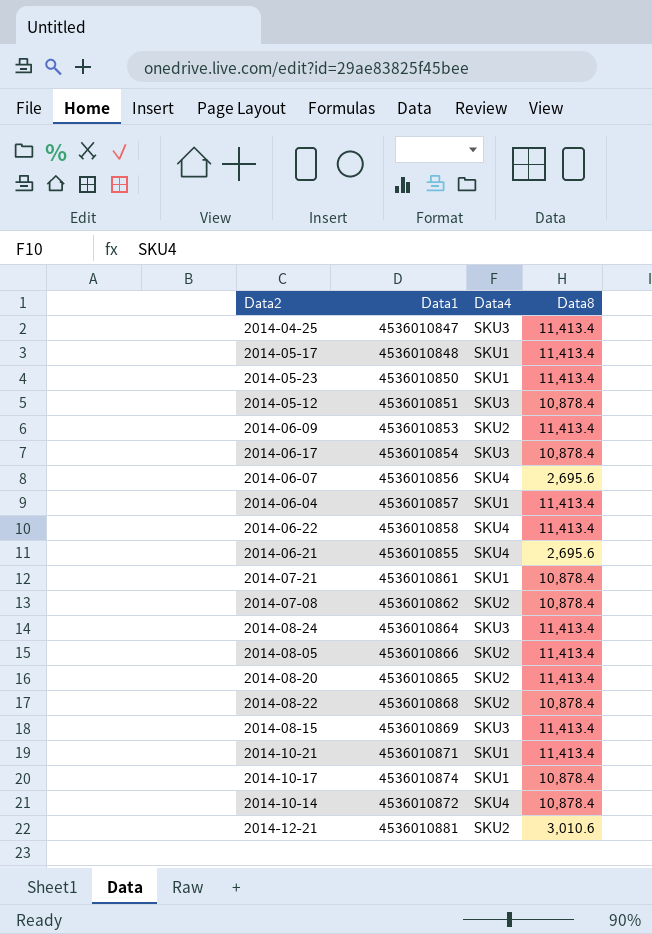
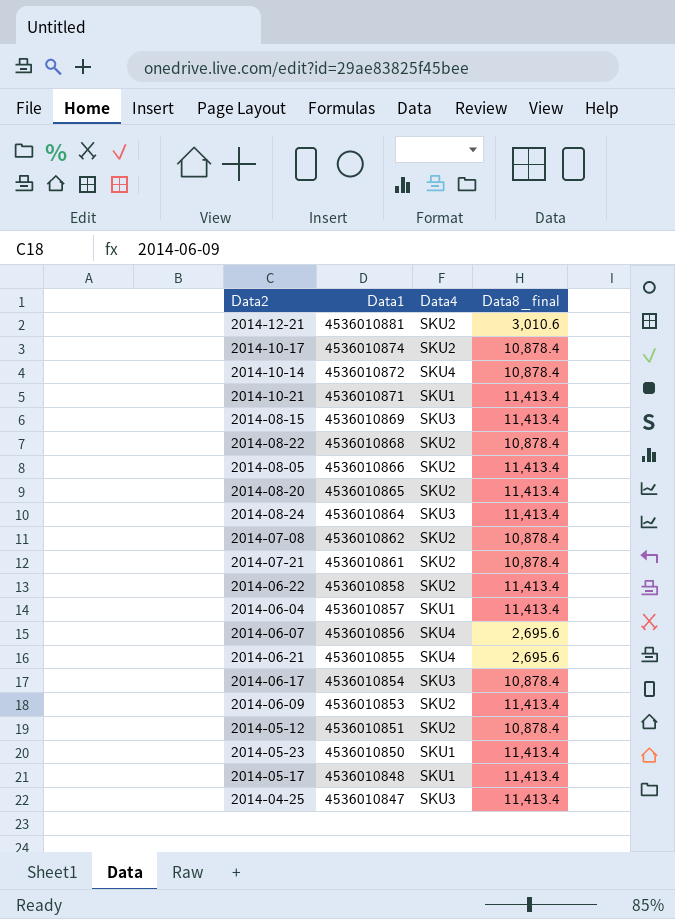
row order: none -> Data1 descending
column name: Data8 -> Data8_final
2014-10-17 | Data4: SKU1 -> SKU2
2014-07-21 | Data4: SKU1 -> SKU2
2014-06-22 | Data4: SKU4 -> SKU2
2014-05-12 | Data4: SKU3 -> SKU2

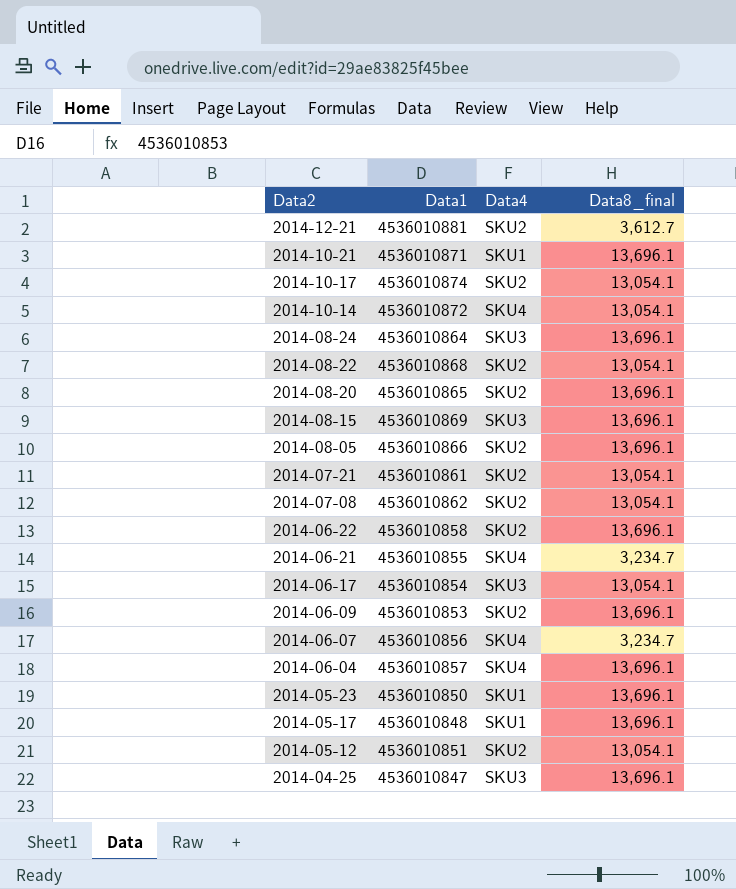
row order: Data1 descending -> Data2 descending
2014-12-21 | Data8_final: 3,010.6 -> 3,612.7
2014-10-21 | Data8_final: 11,413.4 -> 13,696.1
2014-10-17 | Data8_final: 10,878.4 -> 13,054.1
2014-10-14 | Data8_final: 10,878.4 -> 13,054.1
2014-08-24 | Data8_final: 11,413.4 -> 13,696.1
2014-08-22 | Data8_final: 10,878.4 -> 13,054.1
2014-08-20 | Data8_final: 11,413.4 -> 13,696.1
2014-08-15 | Data8_final: 11,413.4 -> 13,696.1
2014-08-05 | Data8_final: 11,413.4 -> 13,696.1
2014-07-21 | Data8_final: 10,878.4 -> 13,054.1
2014-07-08 | Data8_final: 10,878.4 -> 13,054.1
2014-06-22 | Data8_final: 11,413.4 -> 13,696.1
2014-06-21 | Data8_final: 2,695.6 -> 3,234.7
2014-06-17 | Data8_final: 10,878.4 -> 13,054.1
2014-06-09 | Data8_final: 11,413.4 -> 13,696.1
2014-06-07 | Data8_final: 2,695.6 -> 3,234.7
2014-06-04 | Data4: SKU1 -> SKU4
2014-06-04 | Data8_final: 11,413.4 -> 13,696.1
2014-05-23 | Data8_final: 11,413.4 -> 13,696.1
2014-05-17 | Data8_final: 11,413.4 -> 13,696.1
2014-05-12 | Data8_final: 10,878.4 -> 13,054.1
2014-04-25 | Data8_final: 11,413.4 -> 13,696.1

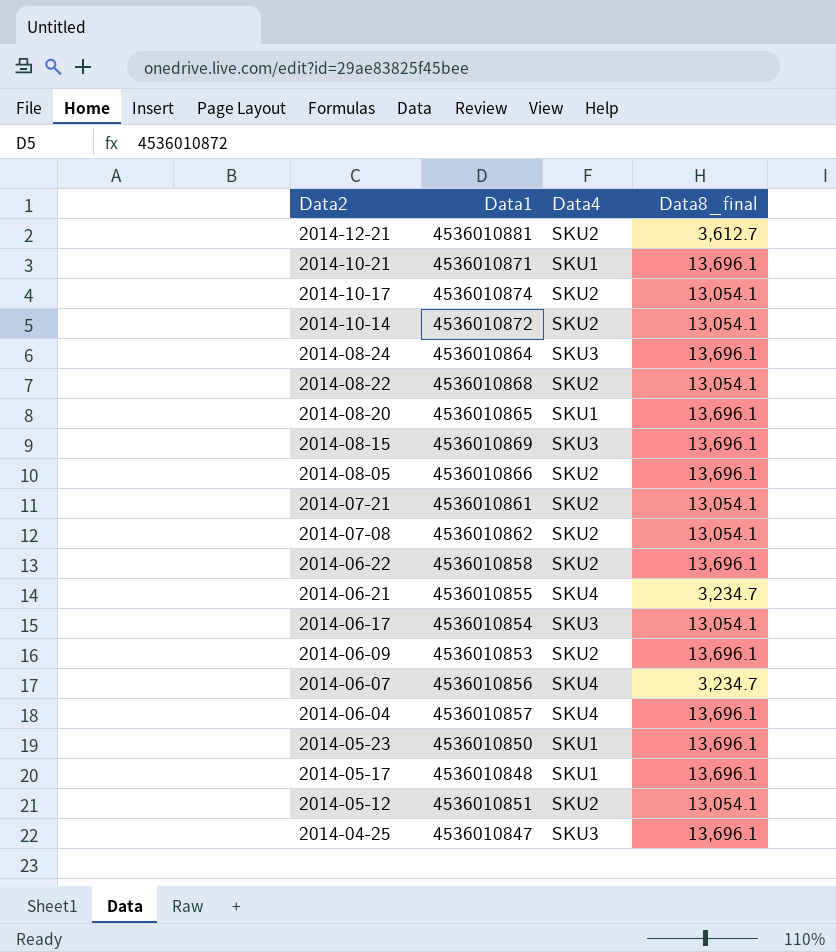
2014-10-14 | Data4: SKU4 -> SKU2
2014-08-20 | Data4: SKU2 -> SKU1

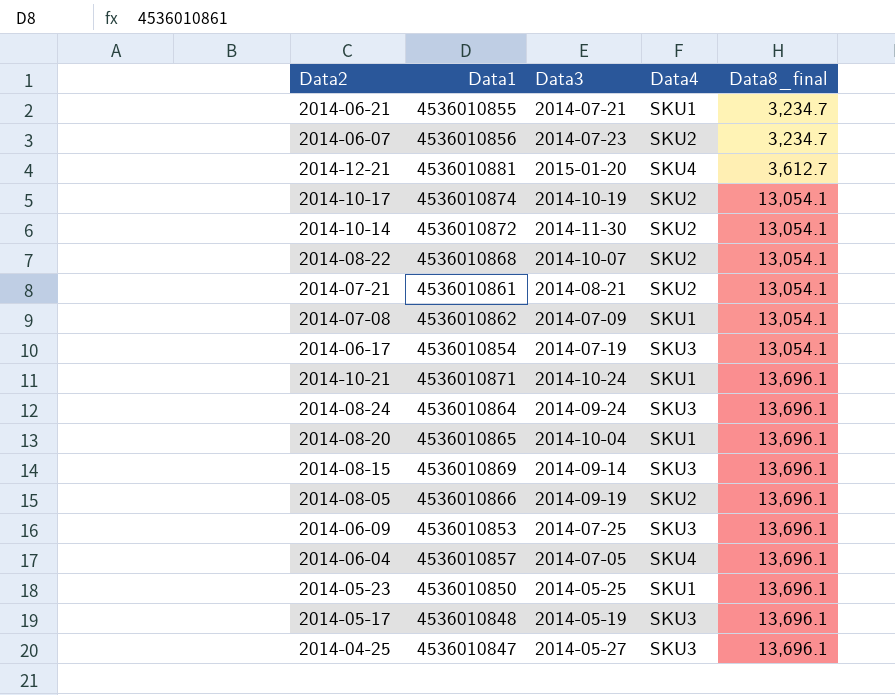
row order: Data2 descending -> Data8_final ascending
column Data3 | position: none -> 3
row 2014-06-22: 4536010858 | SKU2 | 13,696.1 -> none
row 2014-05-12: 4536010851 | SKU2 | 13,054.1 -> none
2014-06-21 | Data4: SKU4 -> SKU1
2014-06-07 | Data4: SKU4 -> SKU2
2014-12-21 | Data4: SKU2 -> SKU4
2014-07-08 | Data4: SKU2 -> SKU1
2014-06-09 | Data4: SKU2 -> SKU3
2014-05-17 | Data4: SKU1 -> SKU3

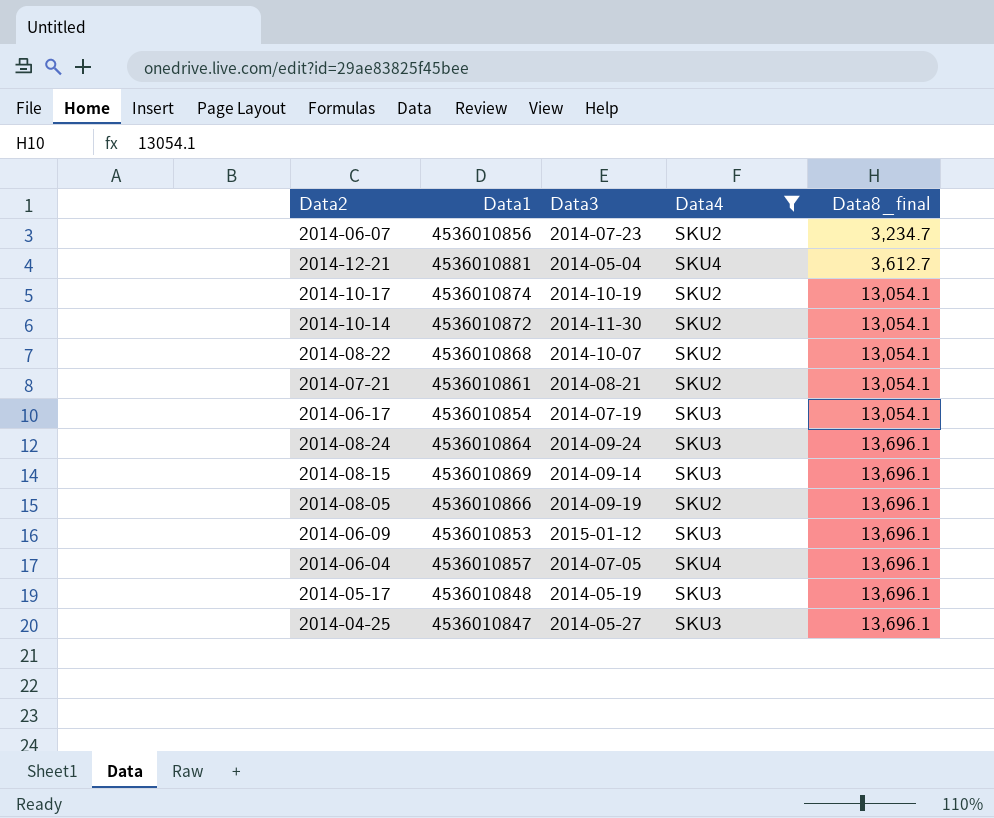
filter: none -> Data4 != SKU1
2014-12-21 | Data3: 2015-01-20 -> 2014-05-04
2014-06-09 | Data3: 2014-07-25 -> 2015-01-12

